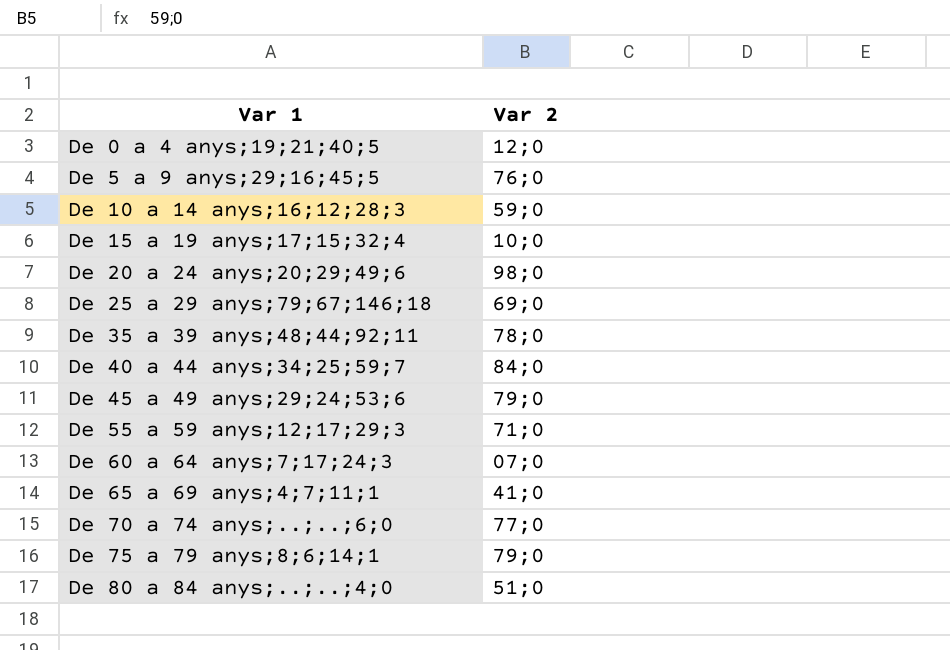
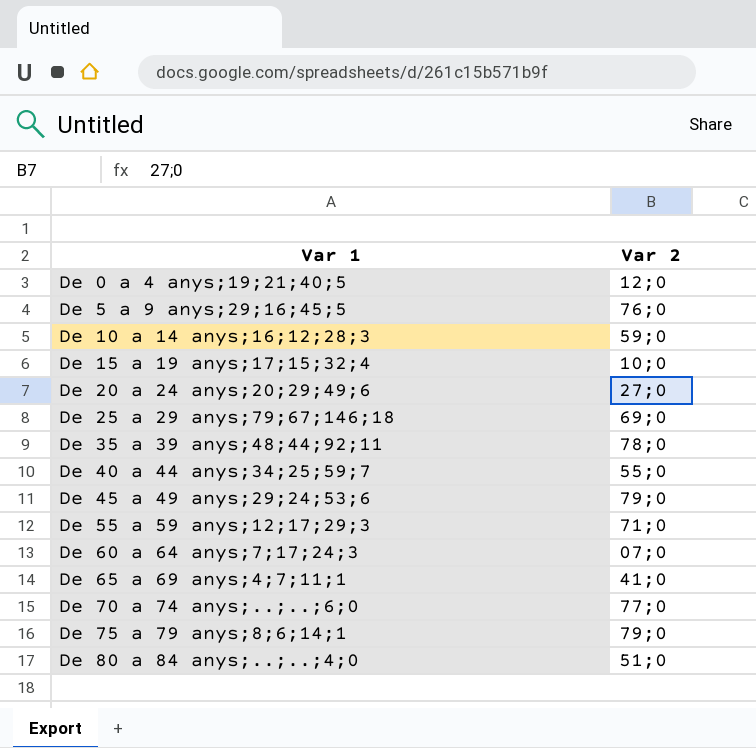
De 20 a 24 anys;20;29;49;6 | Var 2: 98;0 -> 27;0
De 40 a 44 anys;34;25;59;7 | Var 2: 84;0 -> 55;0

